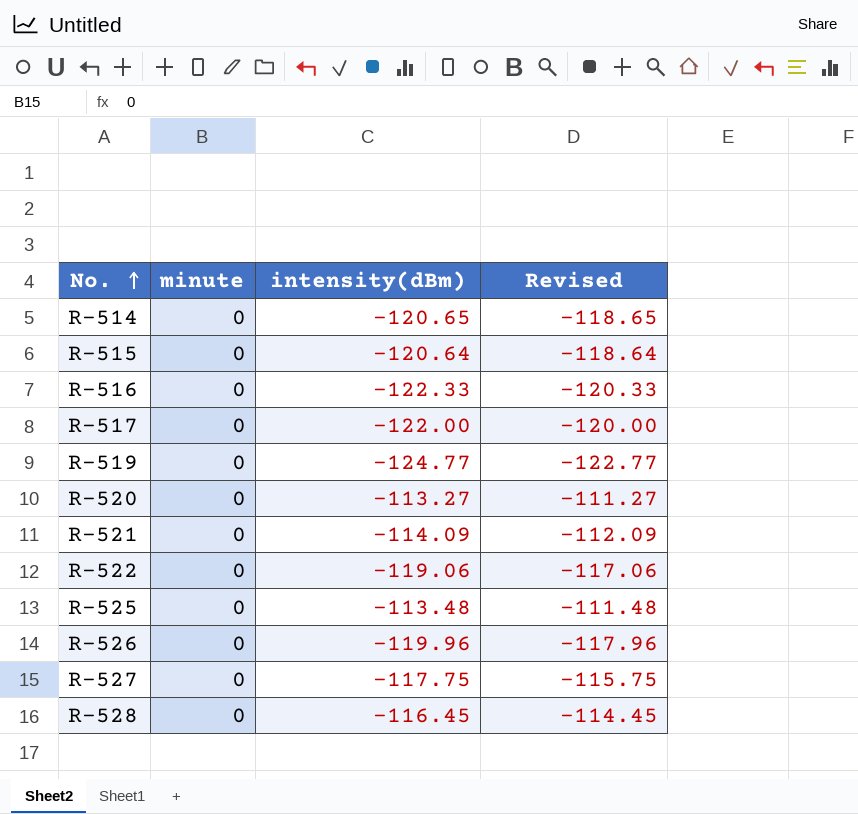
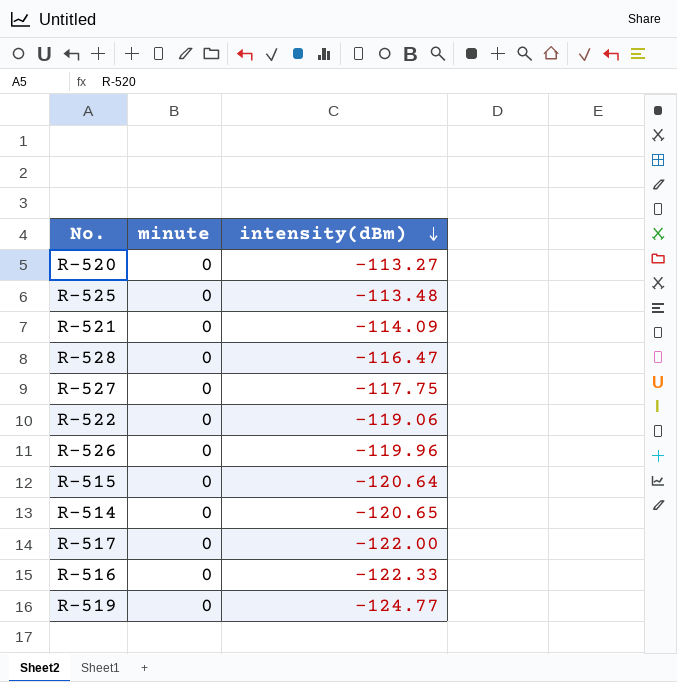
row order: No. ascending -> intensity(dBm) descending
column Revised | formula: [intensity(dBm)] + 2 -> none
R-528 | intensity(dBm): -116.45 -> -116.47

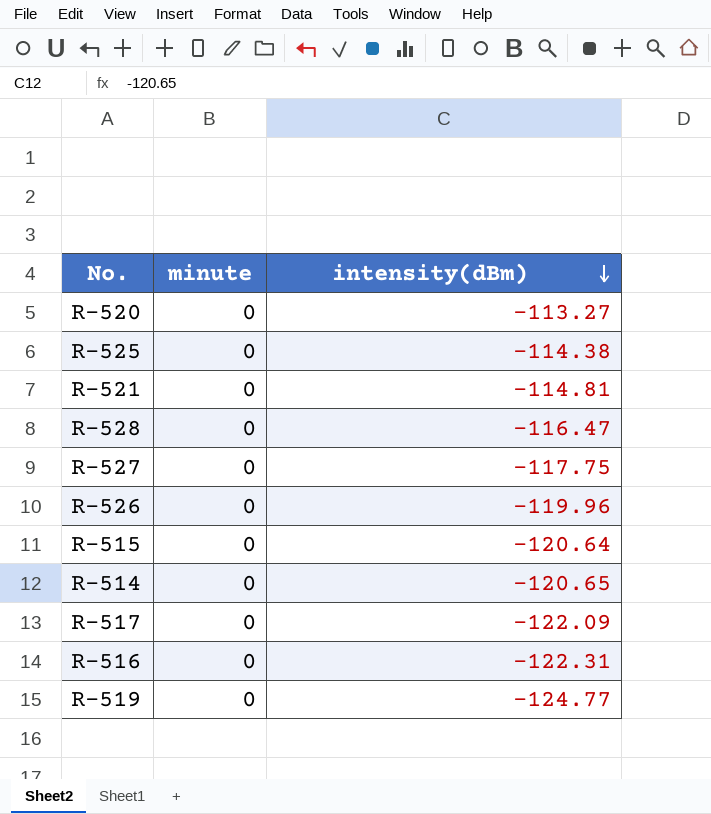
row R-522: 0 | -119.06 -> none
R-525 | intensity(dBm): -113.48 -> -114.38
R-521 | intensity(dBm): -114.09 -> -114.81
R-517 | intensity(dBm): -122.00 -> -122.09
R-516 | intensity(dBm): -122.33 -> -122.31

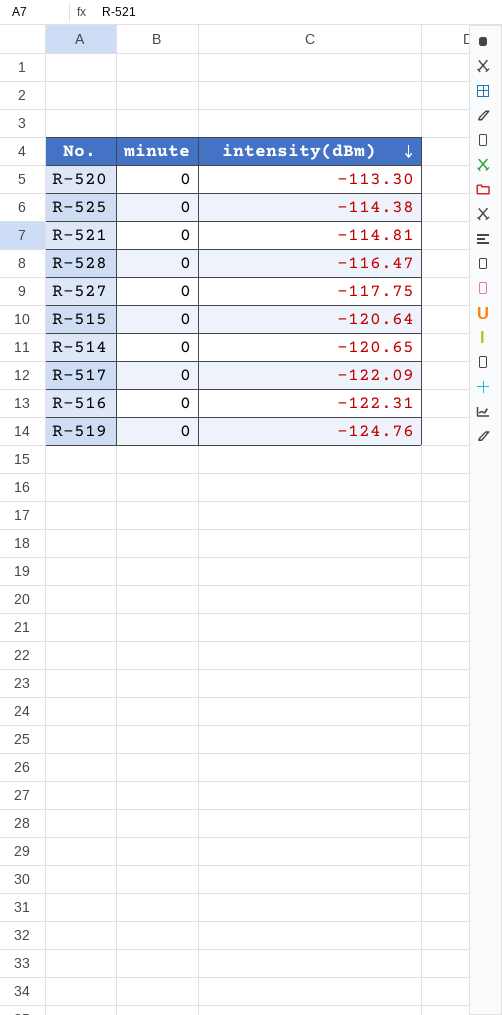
row R-526: 0 | -119.96 -> none
R-520 | intensity(dBm): -113.27 -> -113.30
R-519 | intensity(dBm): -124.77 -> -124.76

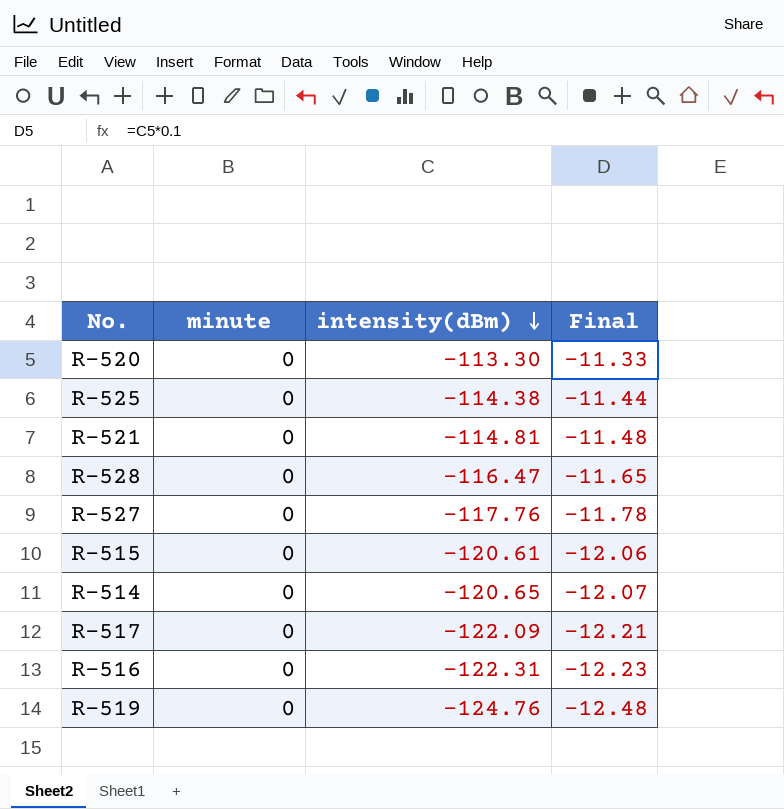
column Final | formula: none -> [intensity(dBm)] * 0.1
R-527 | intensity(dBm): -117.75 -> -117.76
R-515 | intensity(dBm): -120.64 -> -120.61

